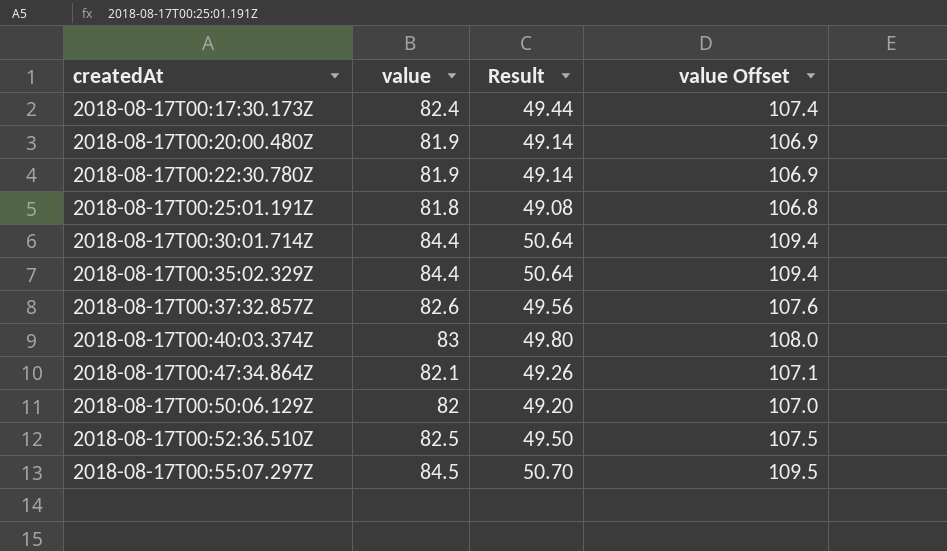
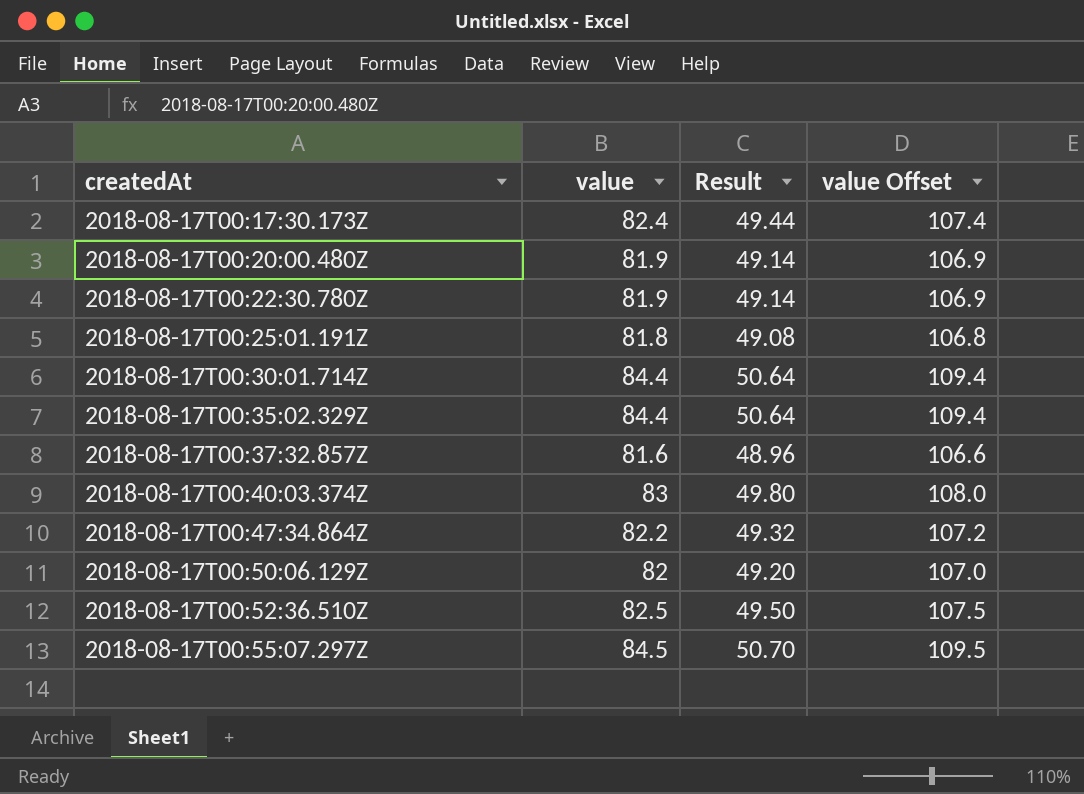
2018-08-17T00:37:32.857Z | value: 82.6 -> 81.6
2018-08-17T00:37:32.857Z | Result: 49.56 -> 48.96
2018-08-17T00:37:32.857Z | value Offset: 107.6 -> 106.6
2018-08-17T00:47:34.864Z | value: 82.1 -> 82.2
2018-08-17T00:47:34.864Z | Result: 49.26 -> 49.32
2018-08-17T00:47:34.864Z | value Offset: 107.1 -> 107.2

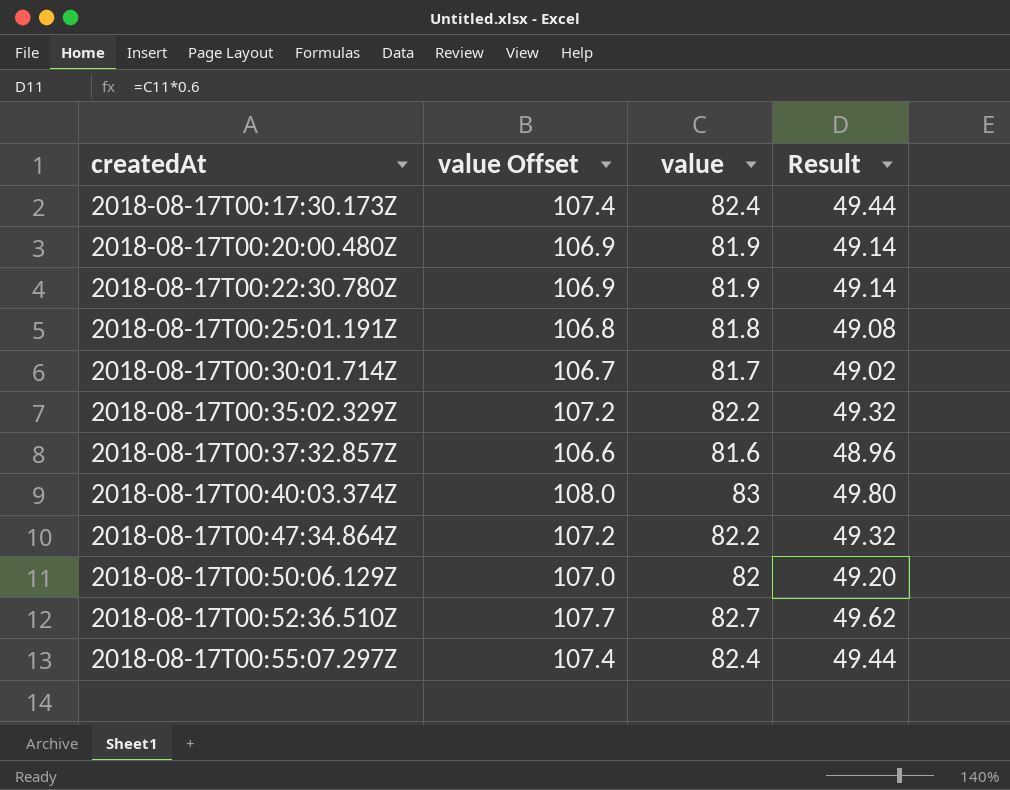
column value Offset | position: 4 -> 2
2018-08-17T00:30:01.714Z | value Offset: 109.4 -> 106.7
2018-08-17T00:30:01.714Z | value: 84.4 -> 81.7
2018-08-17T00:30:01.714Z | Result: 50.64 -> 49.02
2018-08-17T00:35:02.329Z | value Offset: 109.4 -> 107.2
2018-08-17T00:35:02.329Z | value: 84.4 -> 82.2
2018-08-17T00:35:02.329Z | Result: 50.64 -> 49.32
2018-08-17T00:52:36.510Z | value Offset: 107.5 -> 107.7
2018-08-17T00:52:36.510Z | value: 82.5 -> 82.7
2018-08-17T00:52:36.510Z | Result: 49.50 -> 49.62
2018-08-17T00:55:07.297Z | value Offset: 109.5 -> 107.4
2018-08-17T00:55:07.297Z | value: 84.5 -> 82.4
2018-08-17T00:55:07.297Z | Result: 50.70 -> 49.44

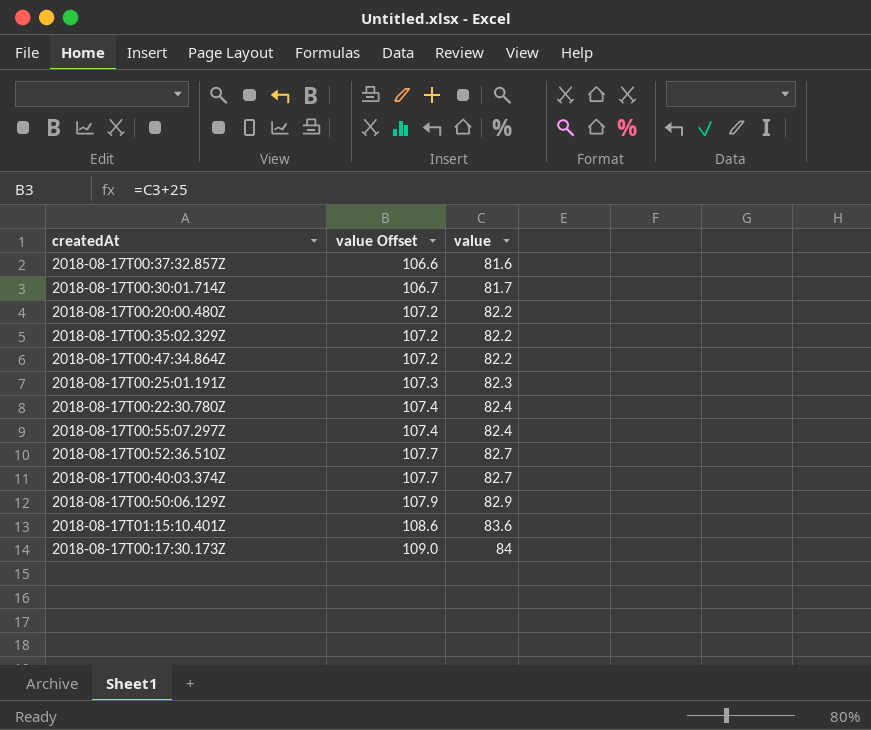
row order: createdAt ascending -> value Offset ascending
column Result | formula: [value] * 0.6 -> none
2018-08-17T00:20:00.480Z | value Offset: 106.9 -> 107.2
2018-08-17T00:20:00.480Z | value: 81.9 -> 82.2
2018-08-17T00:25:01.191Z | value Offset: 106.8 -> 107.3
2018-08-17T00:25:01.191Z | value: 81.8 -> 82.3
2018-08-17T00:22:30.780Z | value Offset: 106.9 -> 107.4
2018-08-17T00:22:30.780Z | value: 81.9 -> 82.4
2018-08-17T00:40:03.374Z | value Offset: 108.0 -> 107.7
2018-08-17T00:40:03.374Z | value: 83 -> 82.7
2018-08-17T00:50:06.129Z | value Offset: 107.0 -> 107.9
2018-08-17T00:50:06.129Z | value: 82 -> 82.9
row 2018-08-17T01:15:10.401Z: none -> 108.6 | 83.6
2018-08-17T00:17:30.173Z | value Offset: 107.4 -> 109.0
2018-08-17T00:17:30.173Z | value: 82.4 -> 84

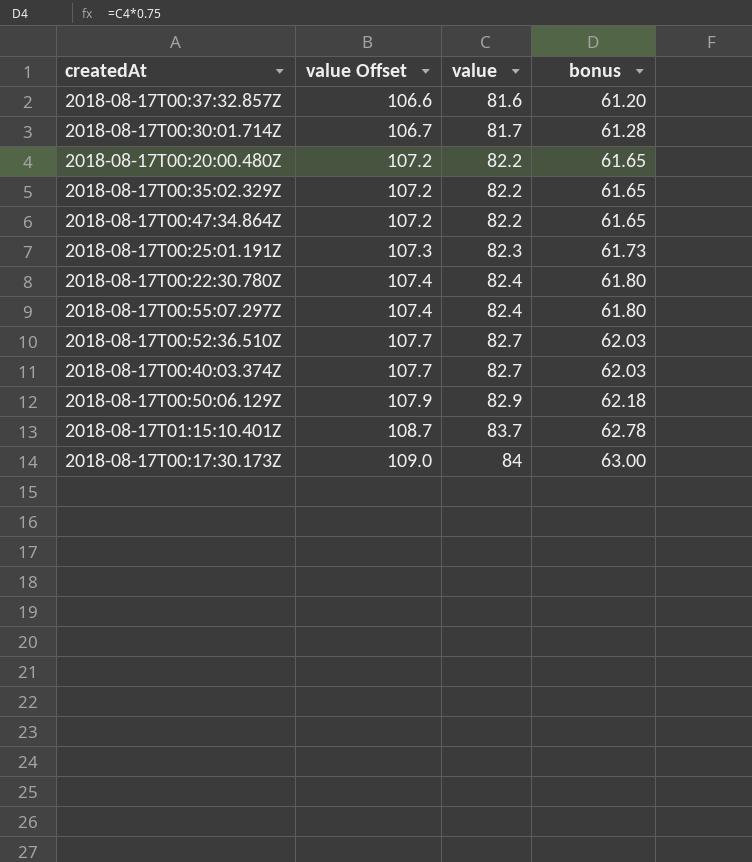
column bonus | formula: none -> [value] * 0.75
2018-08-17T01:15:10.401Z | value Offset: 108.6 -> 108.7
2018-08-17T01:15:10.401Z | value: 83.6 -> 83.7

